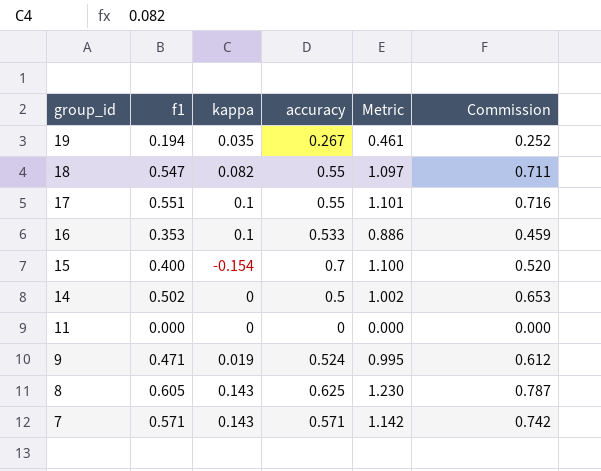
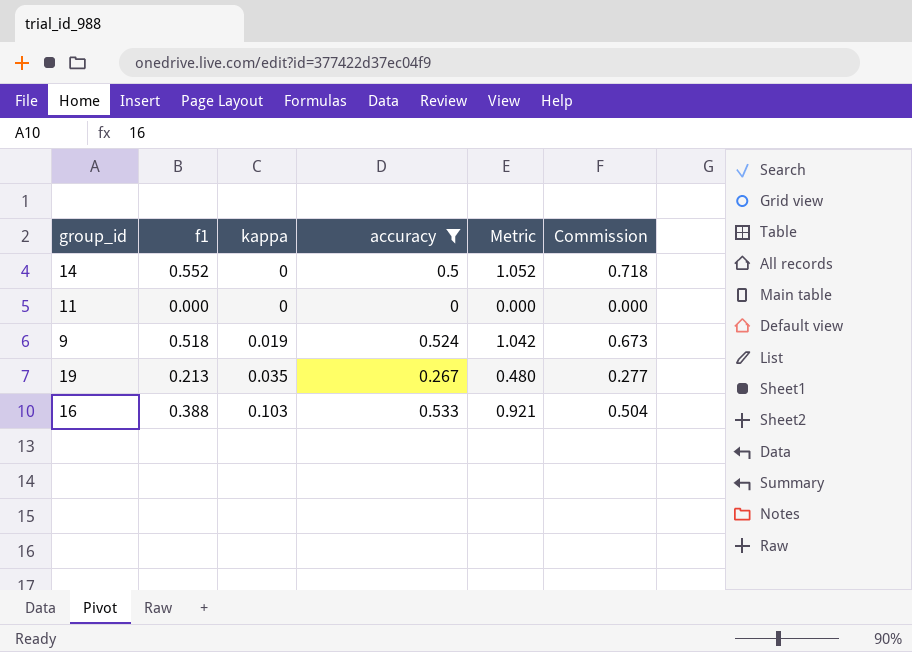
filter: none -> accuracy <= 0.533
row order: group_id descending -> kappa ascending
14 | f1: 0.502 -> 0.552
14 | Metric: 1.002 -> 1.052
14 | Commission: 0.653 -> 0.718
9 | f1: 0.471 -> 0.518
9 | Metric: 0.995 -> 1.042
9 | Commission: 0.612 -> 0.673
19 | f1: 0.194 -> 0.213
19 | Metric: 0.461 -> 0.480
19 | Commission: 0.252 -> 0.277
16 | f1: 0.353 -> 0.388
16 | kappa: 0.1 -> 0.103
16 | Metric: 0.886 -> 0.921
16 | Commission: 0.459 -> 0.504

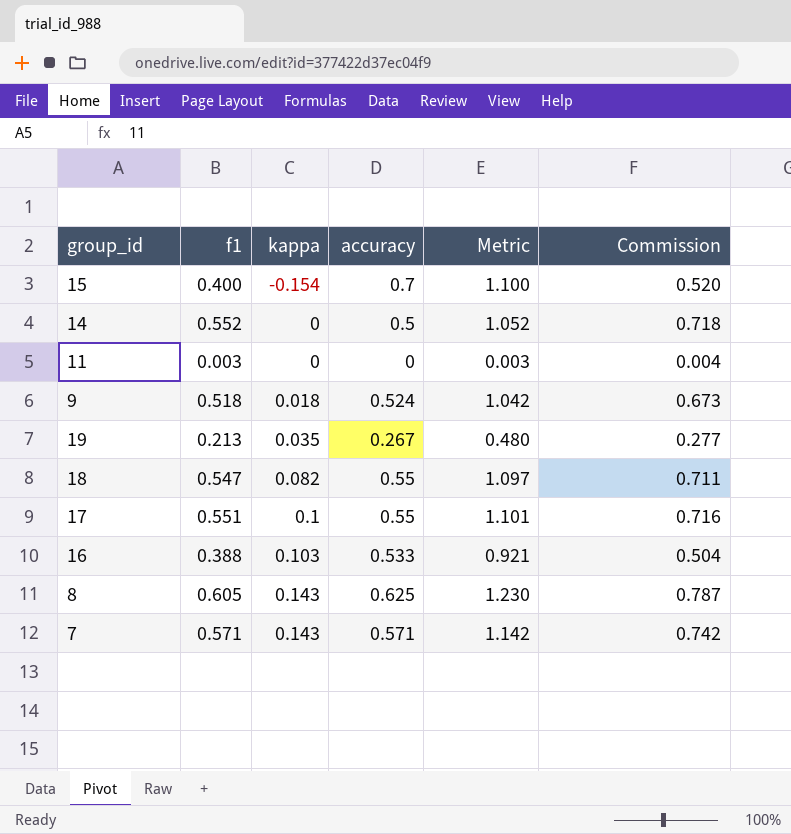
filter: accuracy <= 0.533 -> none
11 | f1: 0.000 -> 0.003
11 | Metric: 0.000 -> 0.003
11 | Commission: 0.000 -> 0.004
9 | kappa: 0.019 -> 0.018

